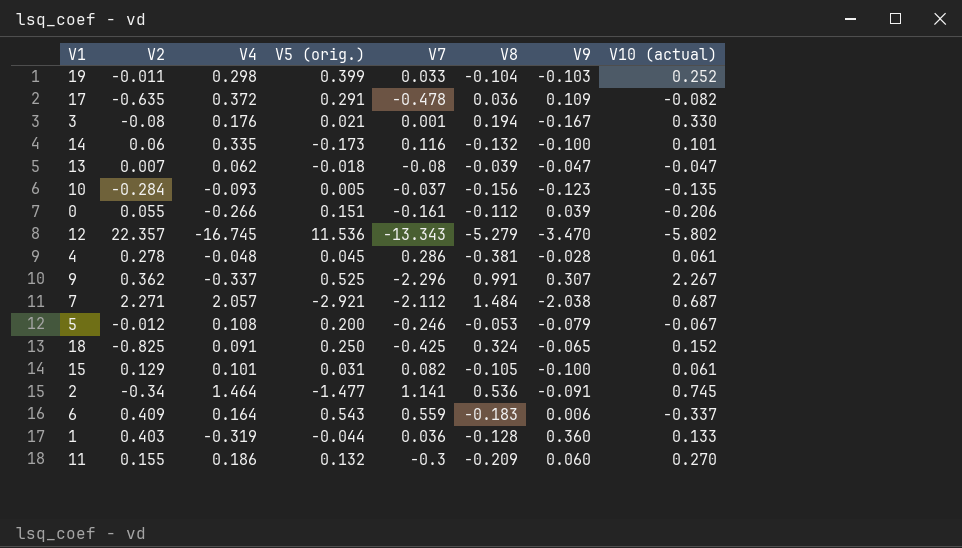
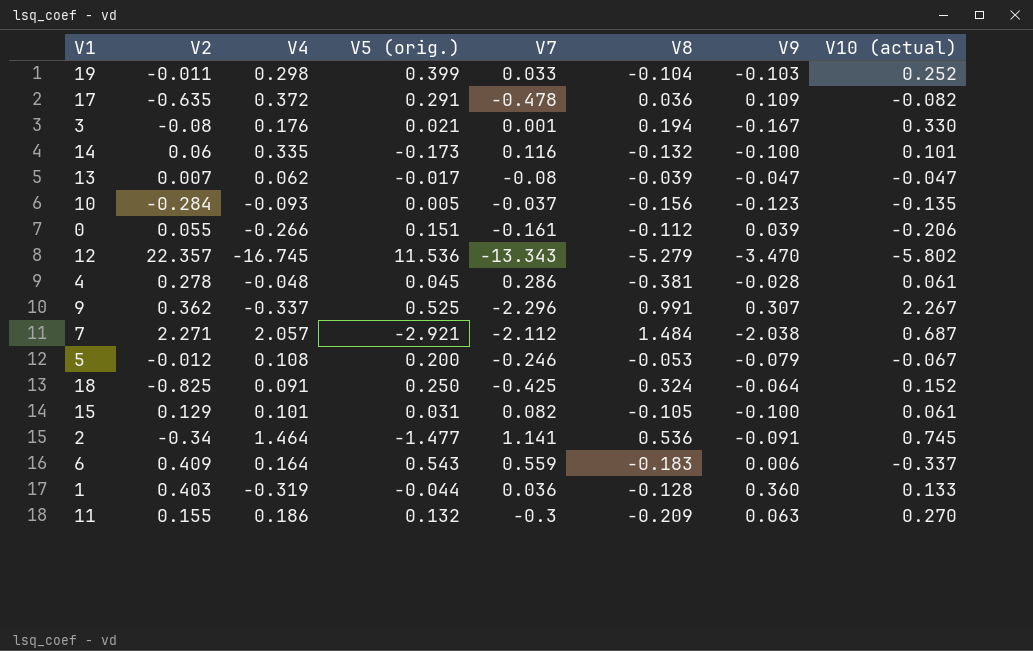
13 | V5 (orig.): -0.018 -> -0.017
18 | V9: -0.065 -> -0.064
11 | V9: 0.060 -> 0.063

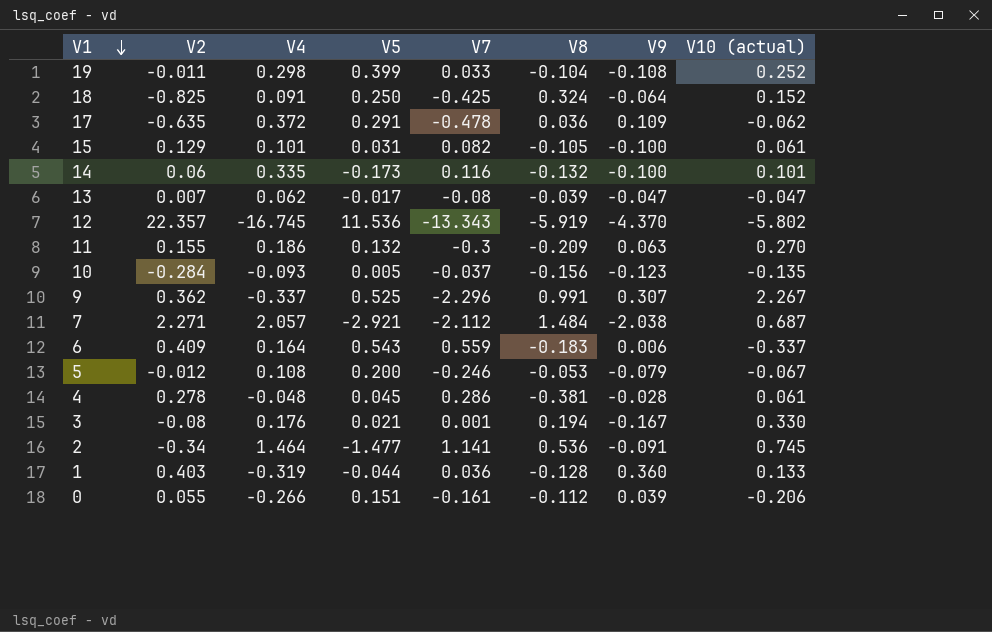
row order: none -> V1 descending
column name: V5 (orig.) -> V5
19 | V9: -0.103 -> -0.108
17 | V10 (actual): -0.082 -> -0.062
12 | V8: -5.279 -> -5.919
12 | V9: -3.470 -> -4.370

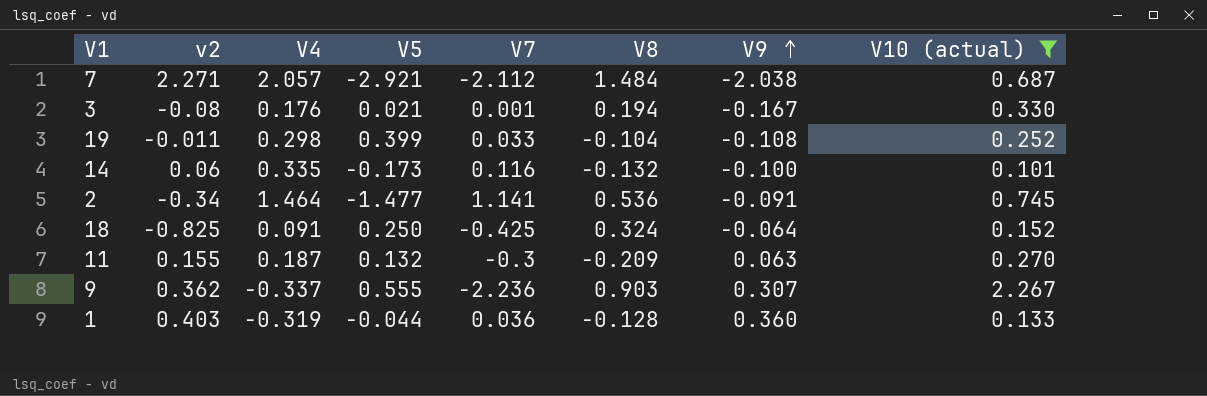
filter: none -> V10 (actual) >= 0.101
row order: V1 descending -> V9 ascending
column name: V2 -> v2
11 | V4: 0.186 -> 0.187
9 | V5: 0.525 -> 0.555
9 | V7: -2.296 -> -2.236
9 | V8: 0.991 -> 0.903

